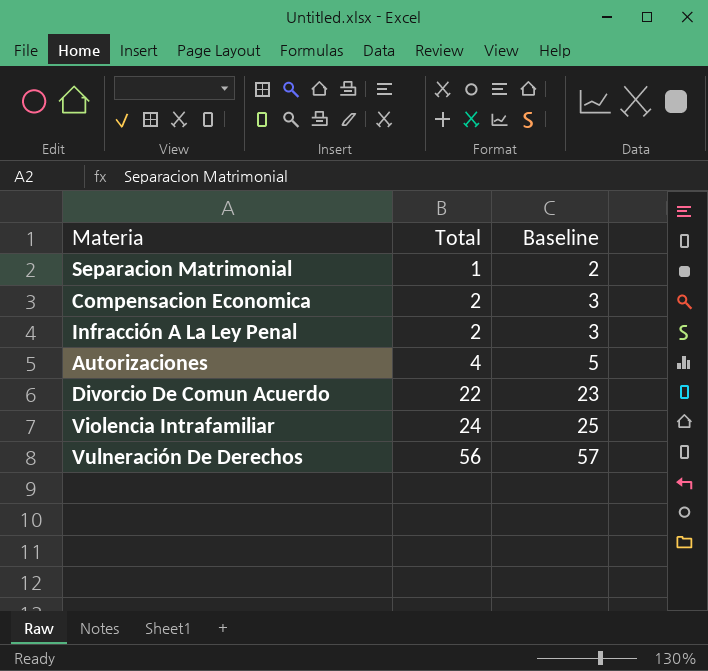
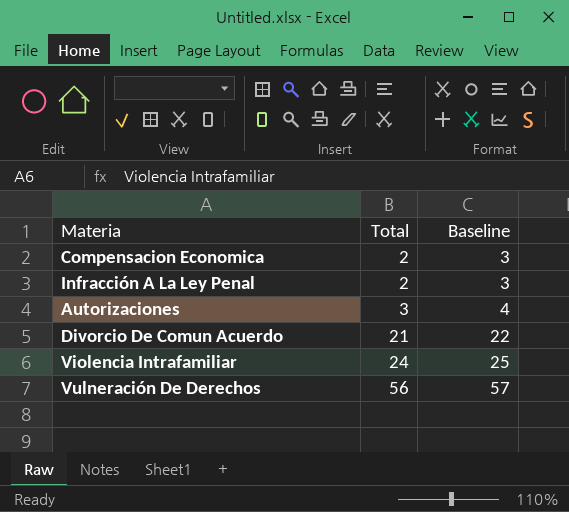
row Separacion Matrimonial: 1 | 2 -> none
Autorizaciones | Total: 4 -> 3
Autorizaciones | Baseline: 5 -> 4
Divorcio De Comun Acuerdo | Total: 22 -> 21
Divorcio De Comun Acuerdo | Baseline: 23 -> 22

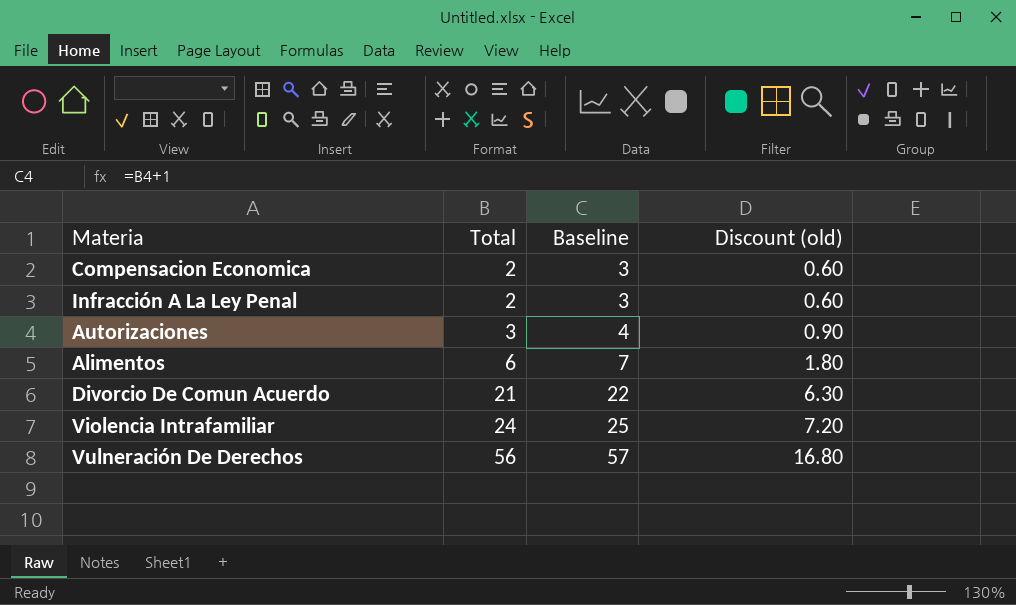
column Discount (old) | formula: none -> [Total] * 0.3
row Alimentos: none -> 6 | 7 | 1.80

